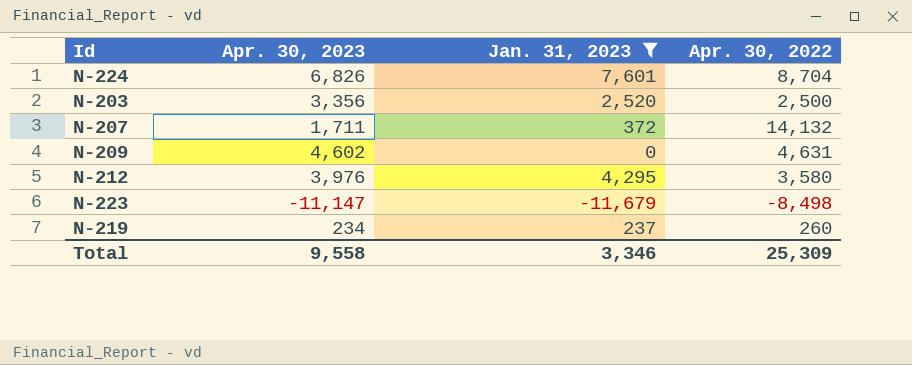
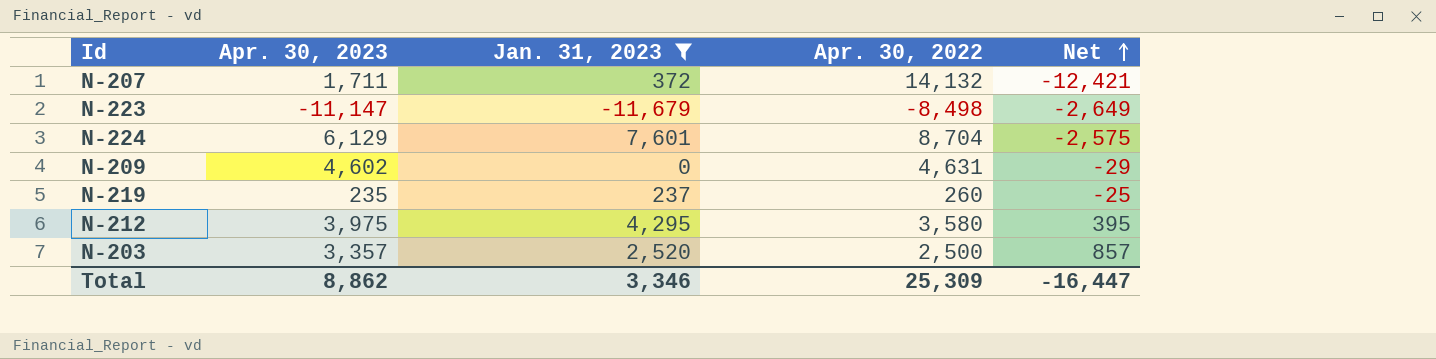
row order: none -> Net ascending
column Net | formula: none -> [Apr. 30, 2023] - [Apr. 30, 2022]
N-224 | Apr. 30, 2023: 6,826 -> 6,129
N-219 | Apr. 30, 2023: 234 -> 235
N-212 | Apr. 30, 2023: 3,976 -> 3,975
N-203 | Apr. 30, 2023: 3,356 -> 3,357
Total | Apr. 30, 2023: 9,558 -> 8,862

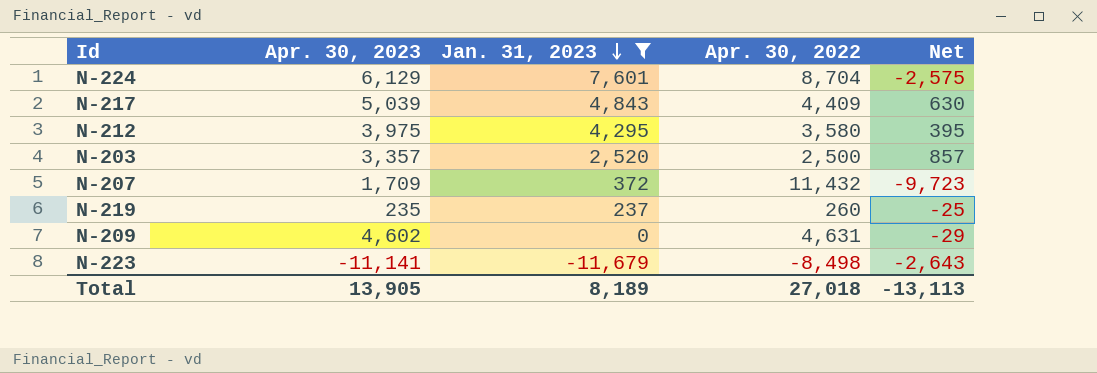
row order: Net ascending -> Jan. 31, 2023 descending
row N-217: none -> 5,039 | 4,843 | 4,409 | 630
N-207 | Apr. 30, 2023: 1,711 -> 1,709
N-207 | Apr. 30, 2022: 14,132 -> 11,432
N-207 | Net: -12,421 -> -9,723
N-223 | Apr. 30, 2023: -11,147 -> -11,141
N-223 | Net: -2,649 -> -2,643
Total | Apr. 30, 2023: 8,862 -> 13,905
Total | Jan. 31, 2023: 3,346 -> 8,189
Total | Apr. 30, 2022: 25,309 -> 27,018
Total | Net: -16,447 -> -13,113

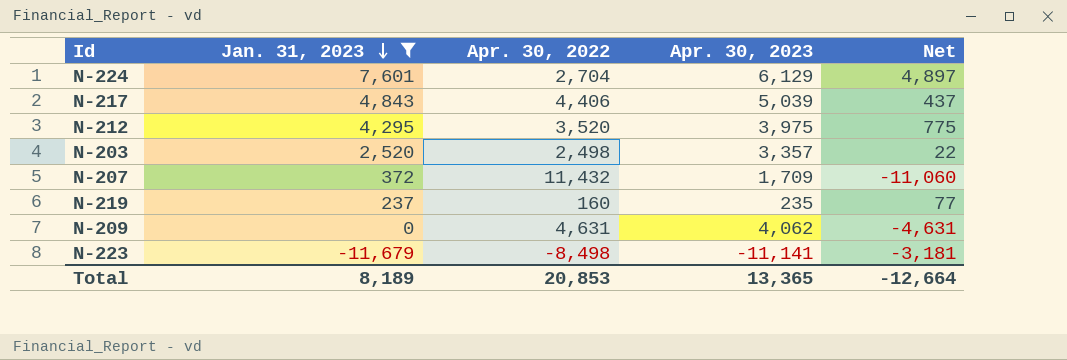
column Apr. 30, 2023 | position: 2 -> 4
column Net | formula: [Apr. 30, 2023] - [Apr. 30, 2022] -> [Jan. 31, 2023] - [Apr. 30, 2022]
N-224 | Apr. 30, 2022: 8,704 -> 2,704
N-217 | Apr. 30, 2022: 4,409 -> 4,406
N-212 | Apr. 30, 2022: 3,580 -> 3,520
N-203 | Apr. 30, 2022: 2,500 -> 2,498
N-219 | Apr. 30, 2022: 260 -> 160
N-209 | Apr. 30, 2023: 4,602 -> 4,062
Total | Apr. 30, 2022: 27,018 -> 20,853
Total | Apr. 30, 2023: 13,905 -> 13,365
Total | Net: -13,113 -> -12,664

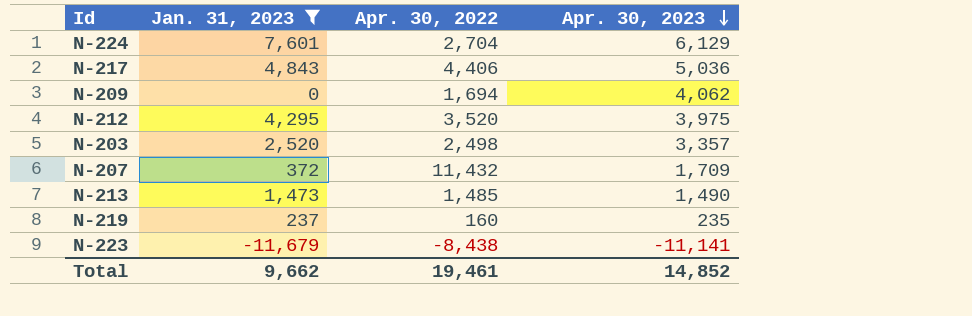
row order: Jan. 31, 2023 descending -> Apr. 30, 2023 descending
column Net | formula: [Jan. 31, 2023] - [Apr. 30, 2022] -> none
N-217 | Apr. 30, 2023: 5,039 -> 5,036
N-209 | Apr. 30, 2022: 4,631 -> 1,694
row N-213: none -> 1,473 | 1,485 | 1,490
N-223 | Apr. 30, 2022: -8,498 -> -8,438
Total | Jan. 31, 2023: 8,189 -> 9,662
Total | Apr. 30, 2022: 20,853 -> 19,461
Total | Apr. 30, 2023: 13,365 -> 14,852

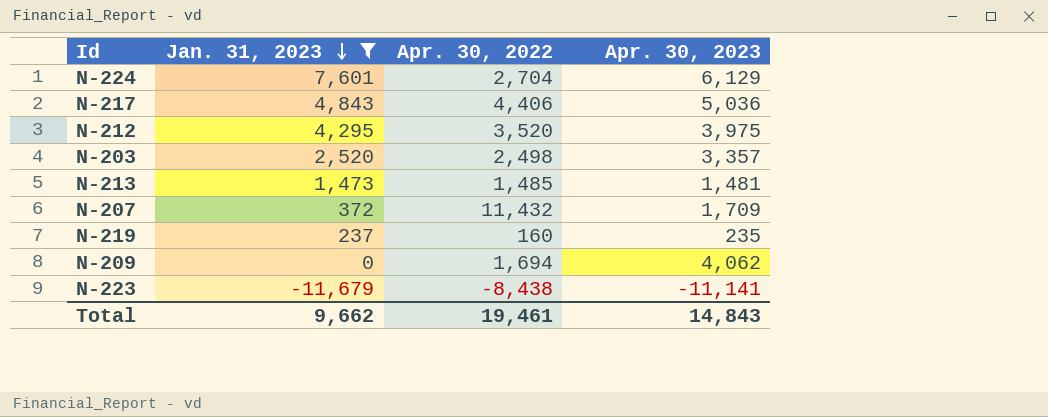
row order: Apr. 30, 2023 descending -> Jan. 31, 2023 descending
N-213 | Apr. 30, 2023: 1,490 -> 1,481
Total | Apr. 30, 2023: 14,852 -> 14,843

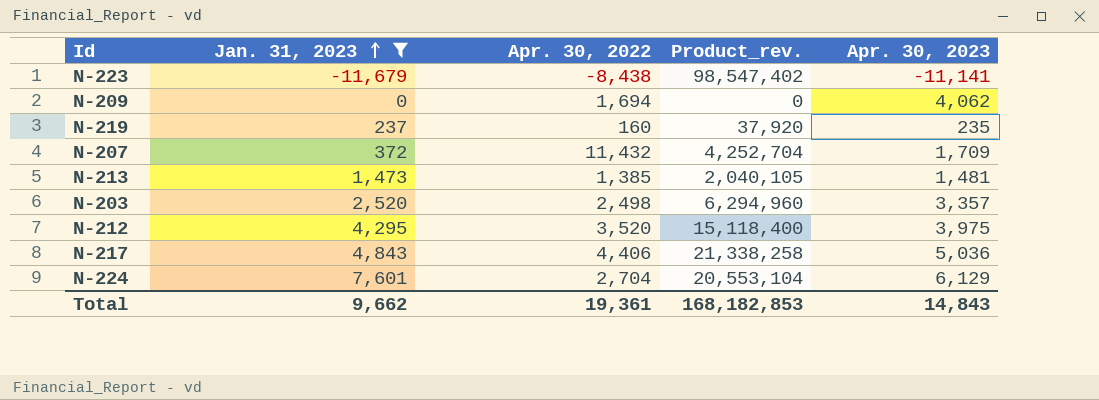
row order: Jan. 31, 2023 descending -> Jan. 31, 2023 ascending
column Product_rev. | formula: none -> [Jan. 31, 2023] * [Apr. 30, 2022]
N-213 | Apr. 30, 2022: 1,485 -> 1,385
Total | Apr. 30, 2022: 19,461 -> 19,361

